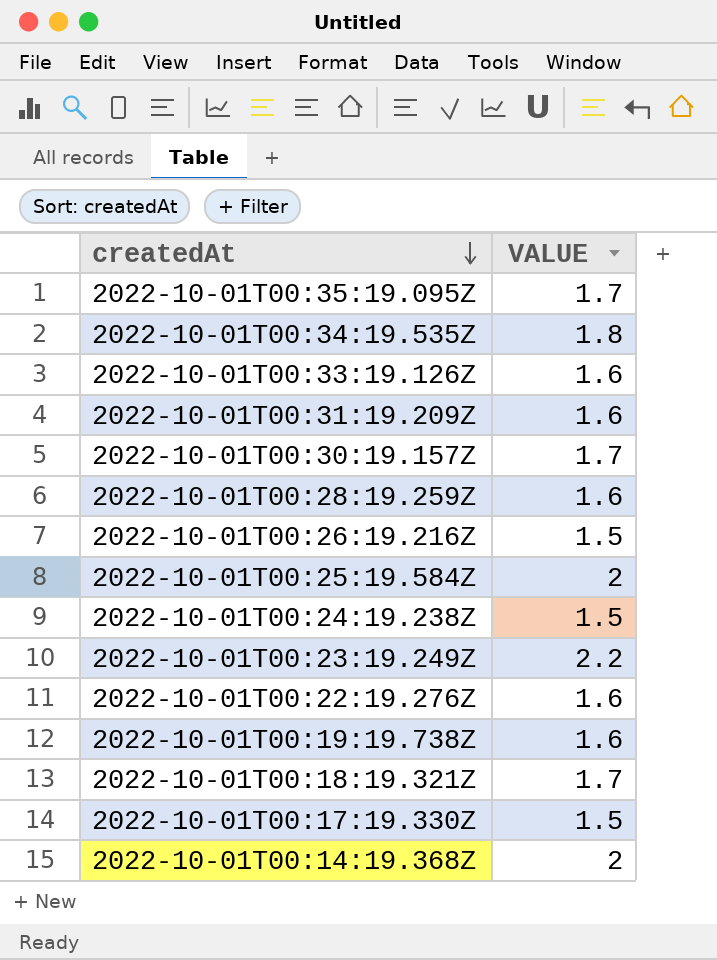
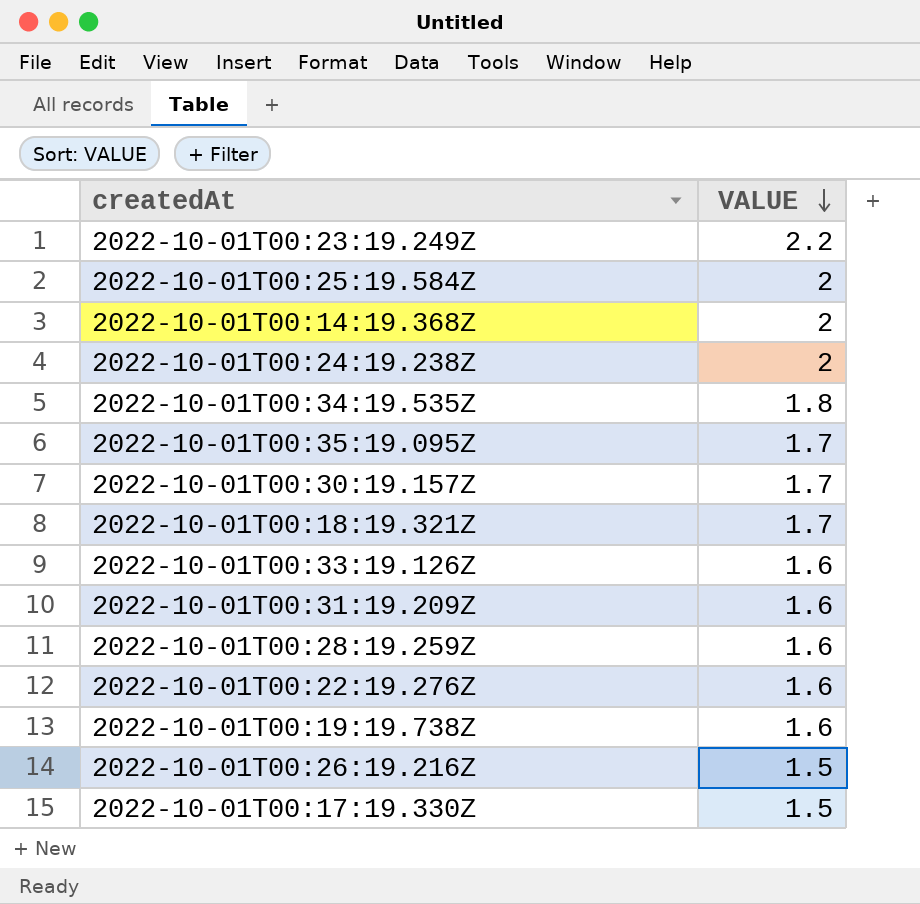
row order: createdAt descending -> VALUE descending
2022-10-01T00:24:19.238Z | VALUE: 1.5 -> 2

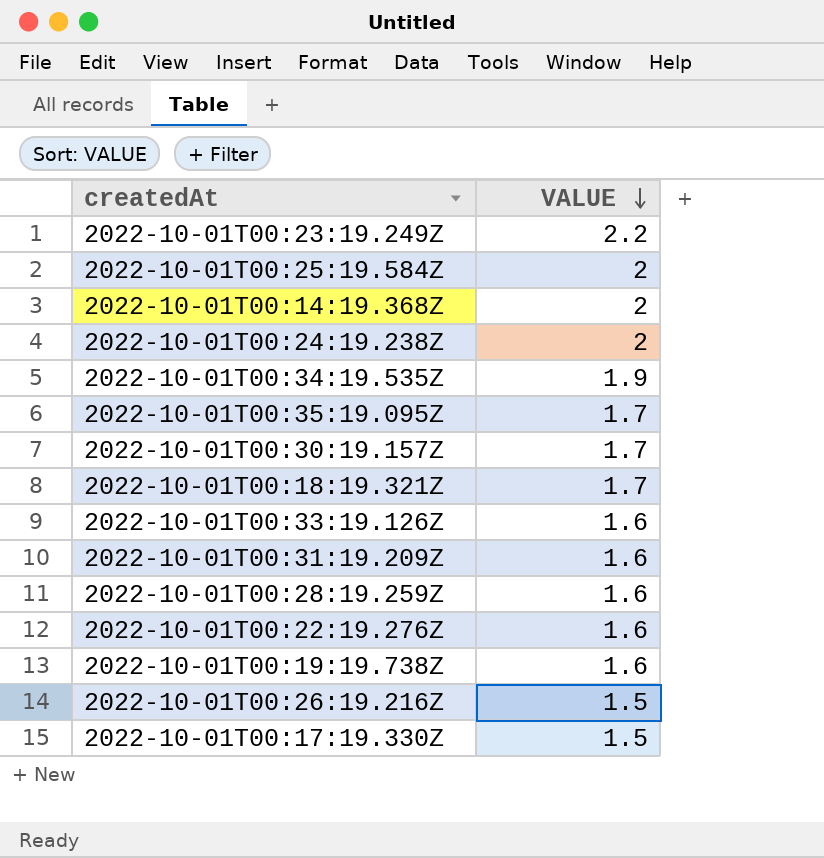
2022-10-01T00:34:19.535Z | VALUE: 1.8 -> 1.9

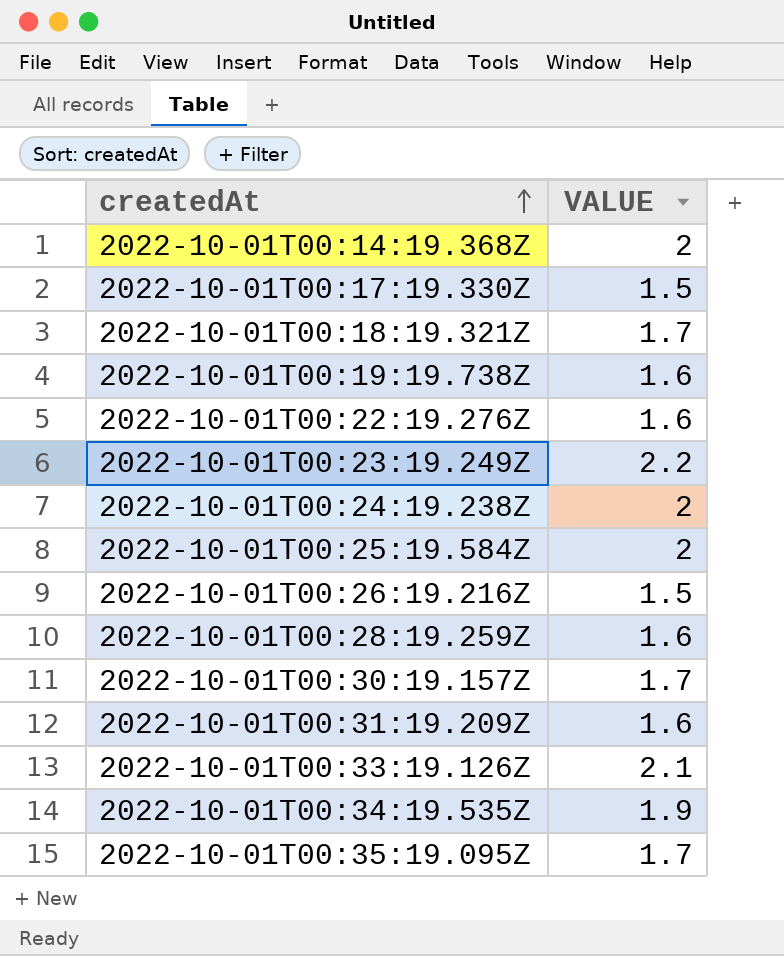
row order: VALUE descending -> createdAt ascending
2022-10-01T00:33:19.126Z | VALUE: 1.6 -> 2.1

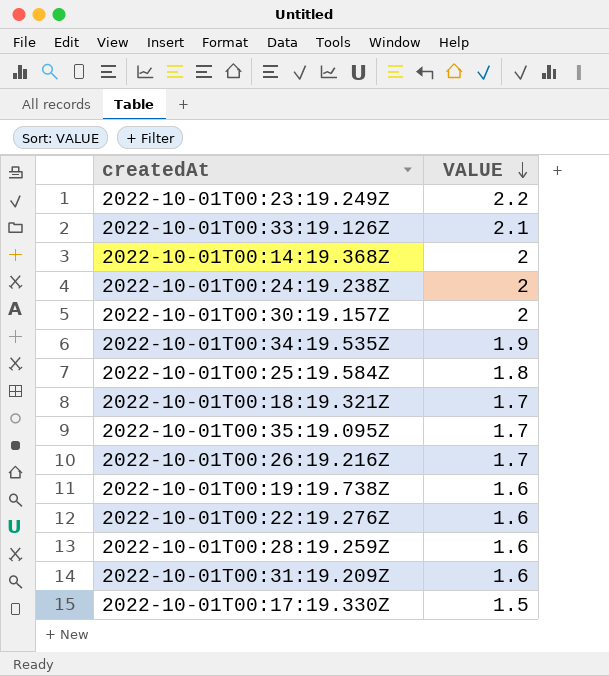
row order: createdAt ascending -> VALUE descending
2022-10-01T00:30:19.157Z | VALUE: 1.7 -> 2
2022-10-01T00:25:19.584Z | VALUE: 2 -> 1.8
2022-10-01T00:26:19.216Z | VALUE: 1.5 -> 1.7

